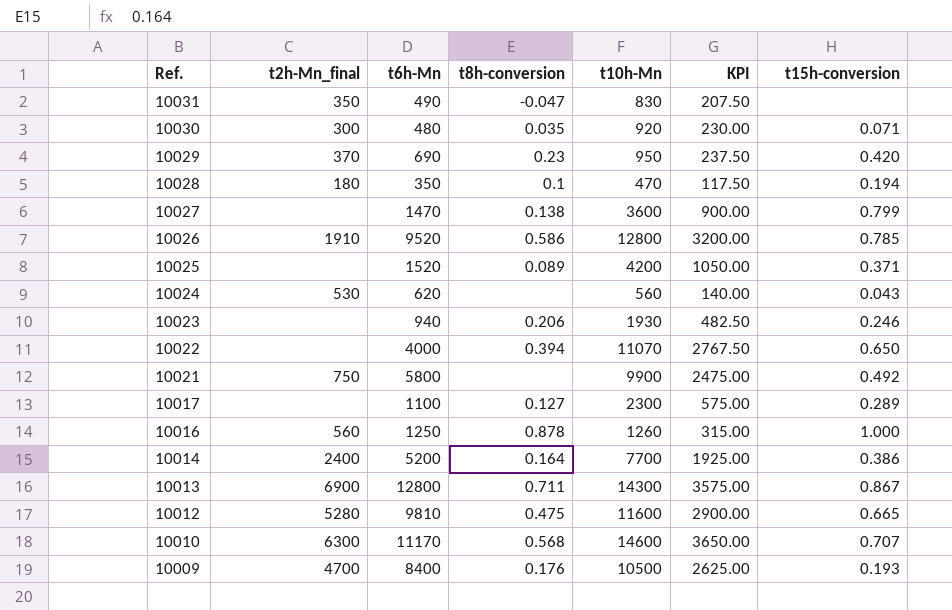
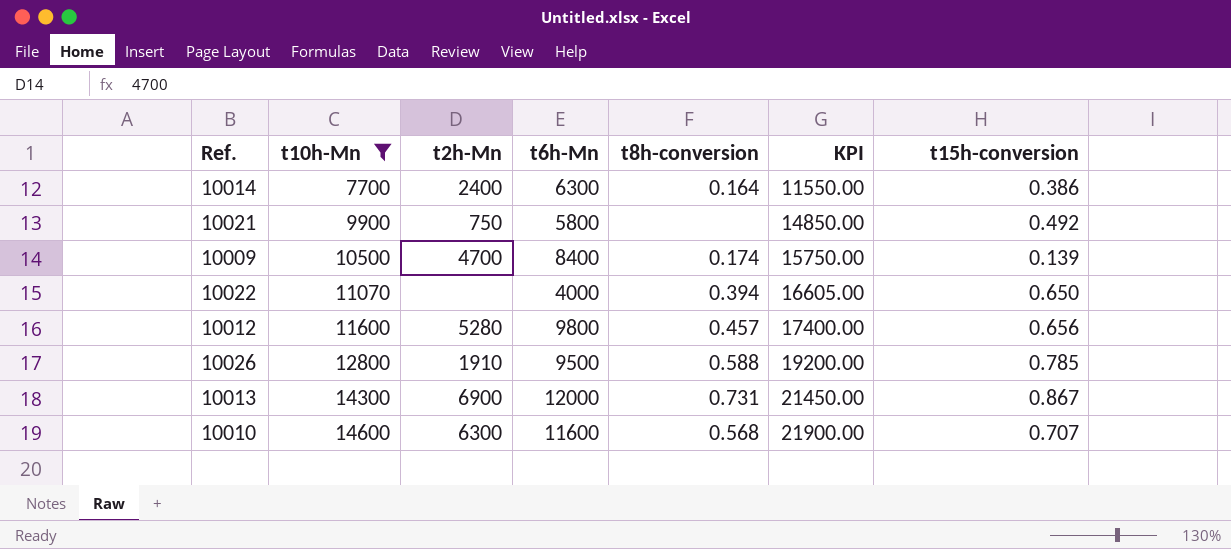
filter: none -> t10h-Mn >= 7700
row order: Ref. descending -> t10h-Mn ascending
column t10h-Mn | position: 5 -> 2
column name: t2h-Mn_final -> t2h-Mn
column KPI | formula: [t10h-Mn] * 0.25 -> [t10h-Mn] * 1.5
10014 | t6h-Mn: 5200 -> 6300
10009 | t8h-conversion: 0.176 -> 0.174
10009 | t15h-conversion: 0.193 -> 0.139
10012 | t6h-Mn: 9810 -> 9800
10012 | t8h-conversion: 0.475 -> 0.457
10012 | t15h-conversion: 0.665 -> 0.656
10026 | t6h-Mn: 9520 -> 9500
10026 | t8h-conversion: 0.586 -> 0.588
10013 | t6h-Mn: 12800 -> 12000
10013 | t8h-conversion: 0.711 -> 0.731
10010 | t6h-Mn: 11170 -> 11600

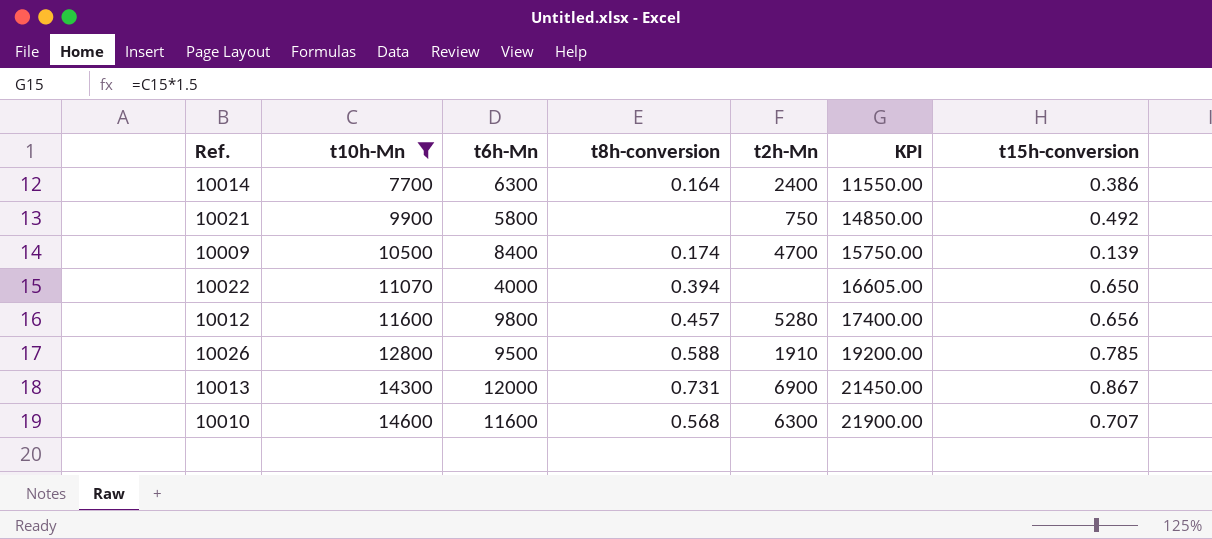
column t2h-Mn | position: 3 -> 5

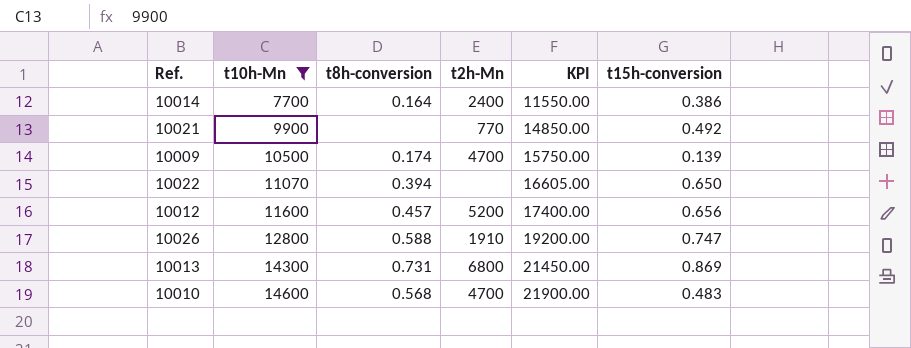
column t6h-Mn | position: 3 -> none
10021 | t2h-Mn: 750 -> 770
10012 | t2h-Mn: 5280 -> 5200
10026 | t15h-conversion: 0.785 -> 0.747
10013 | t2h-Mn: 6900 -> 6800
10013 | t15h-conversion: 0.867 -> 0.869
10010 | t2h-Mn: 6300 -> 4700
10010 | t15h-conversion: 0.707 -> 0.483

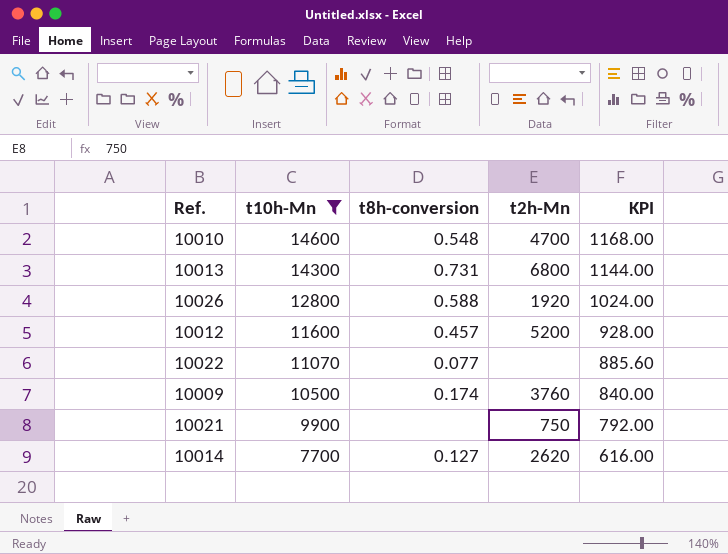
row order: t10h-Mn ascending -> t10h-Mn descending
column t15h-conversion | position: 6 -> none
column KPI | formula: [t10h-Mn] * 1.5 -> [t10h-Mn] * 0.08
10010 | t8h-conversion: 0.568 -> 0.548
10026 | t2h-Mn: 1910 -> 1920
10022 | t8h-conversion: 0.394 -> 0.077
10009 | t2h-Mn: 4700 -> 3760
10021 | t2h-Mn: 770 -> 750
10014 | t8h-conversion: 0.164 -> 0.127
10014 | t2h-Mn: 2400 -> 2620

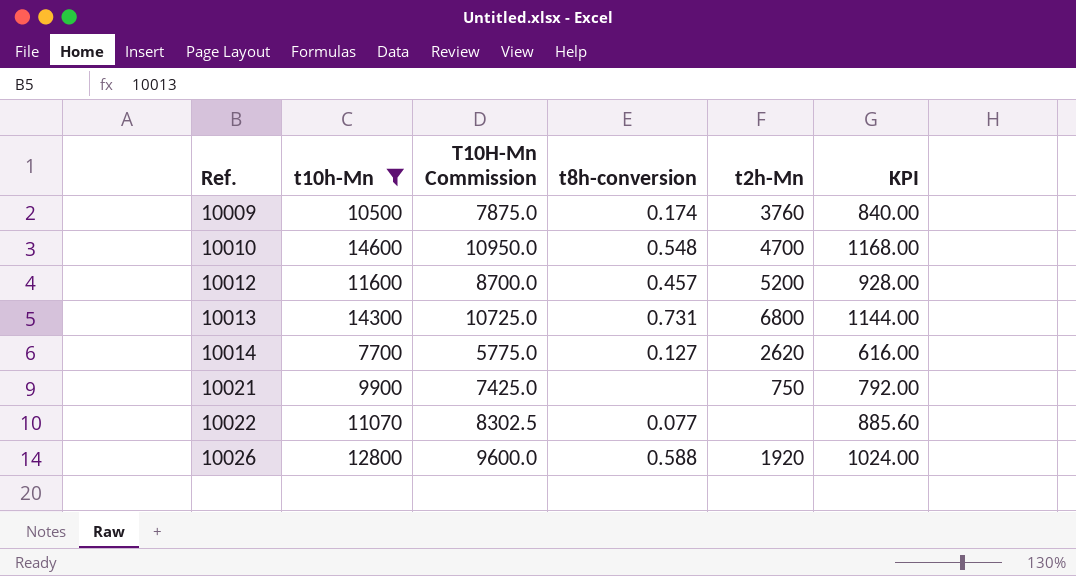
row order: t10h-Mn descending -> Ref. ascending
column T10H-Mn Commission | formula: none -> [t10h-Mn] * 0.75

